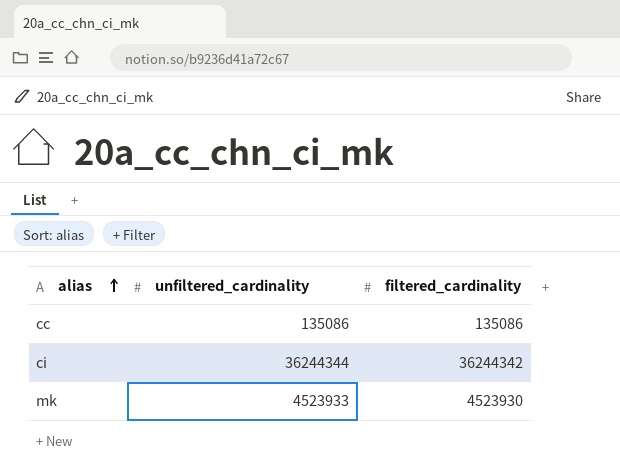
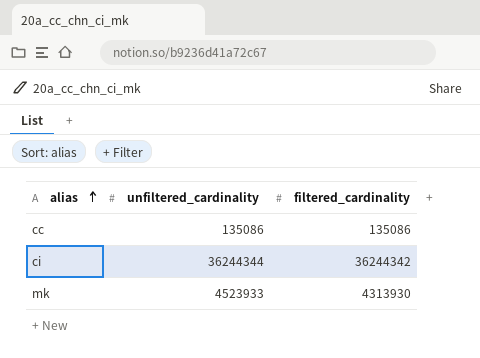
mk | filtered_cardinality: 4523930 -> 4313930

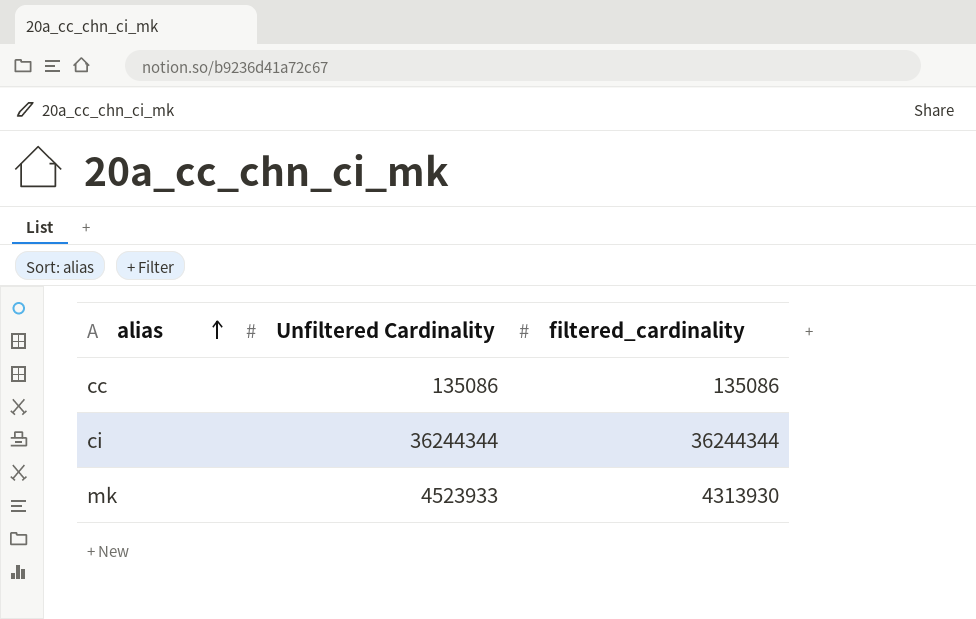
column name: unfiltered_cardinality -> Unfiltered Cardinality
ci | filtered_cardinality: 36244342 -> 36244344

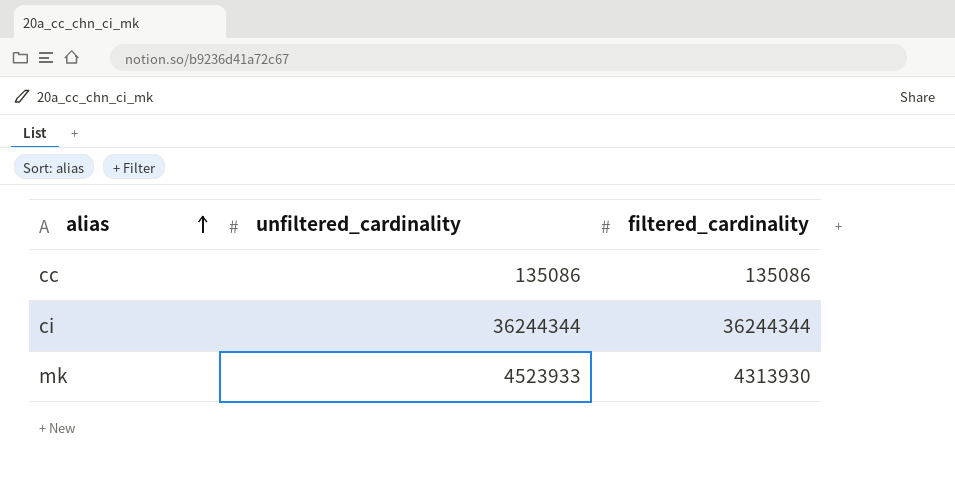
column name: Unfiltered Cardinality -> unfiltered_cardinality

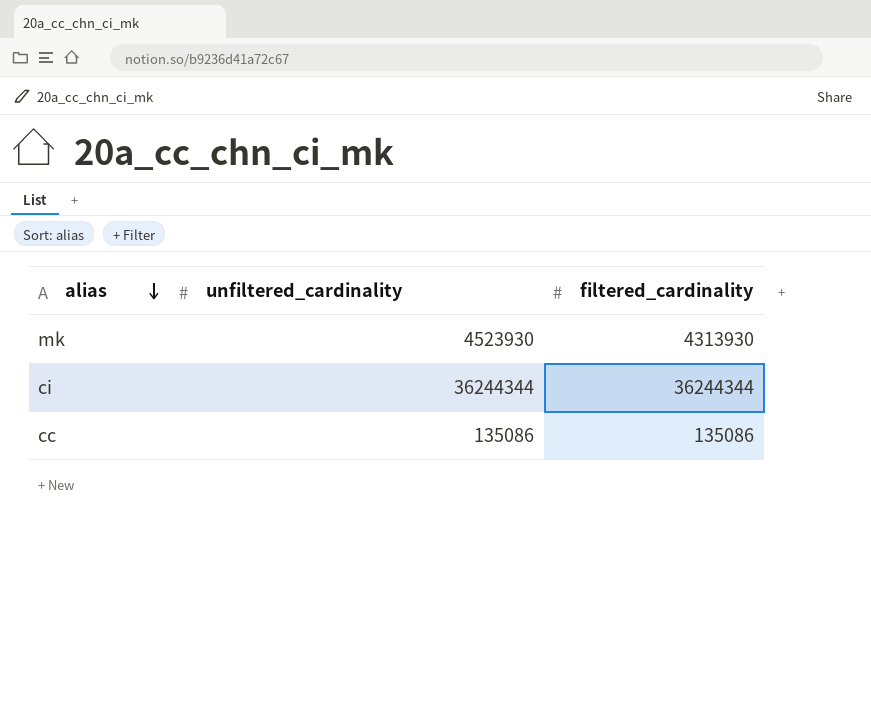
row order: alias ascending -> alias descending
mk | unfiltered_cardinality: 4523933 -> 4523930

